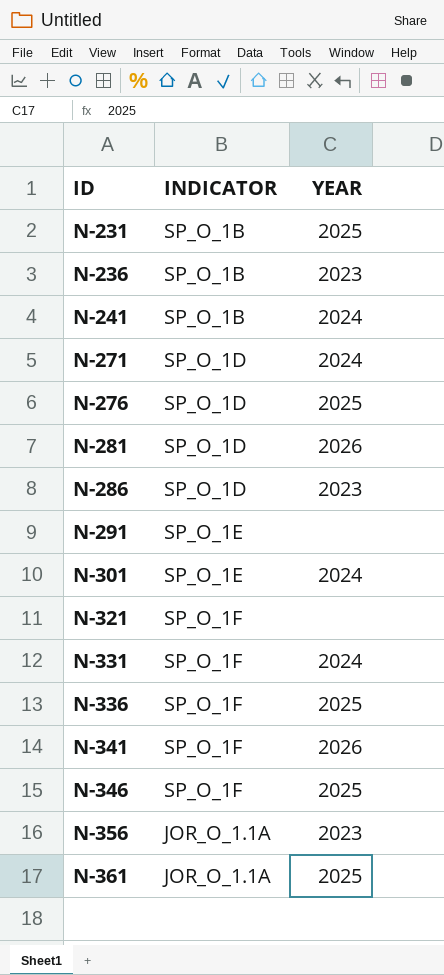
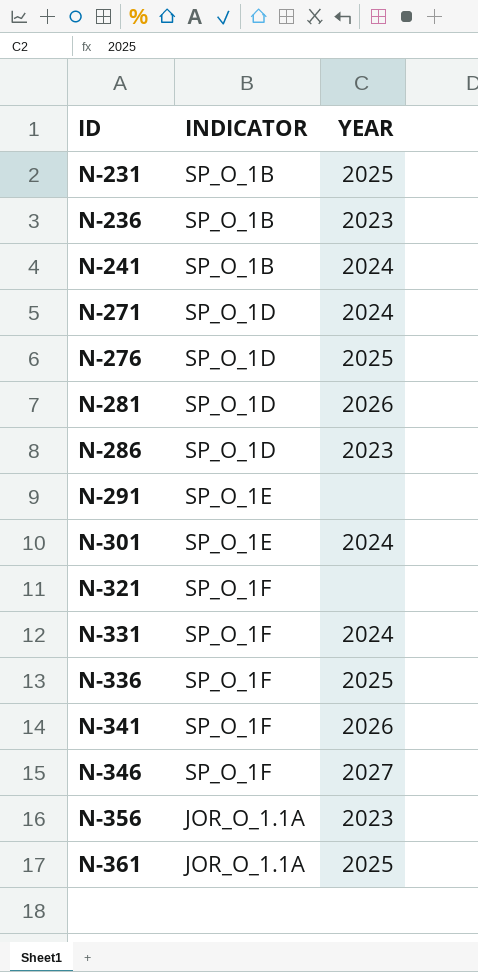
N-346 | YEAR: 2025 -> 2027

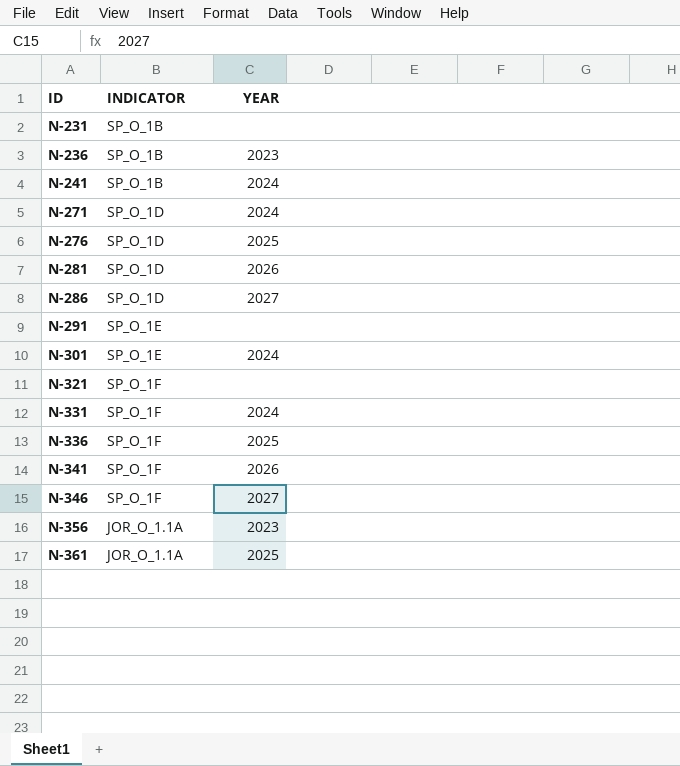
N-231 | YEAR: 2025 -> none
N-286 | YEAR: 2023 -> 2027

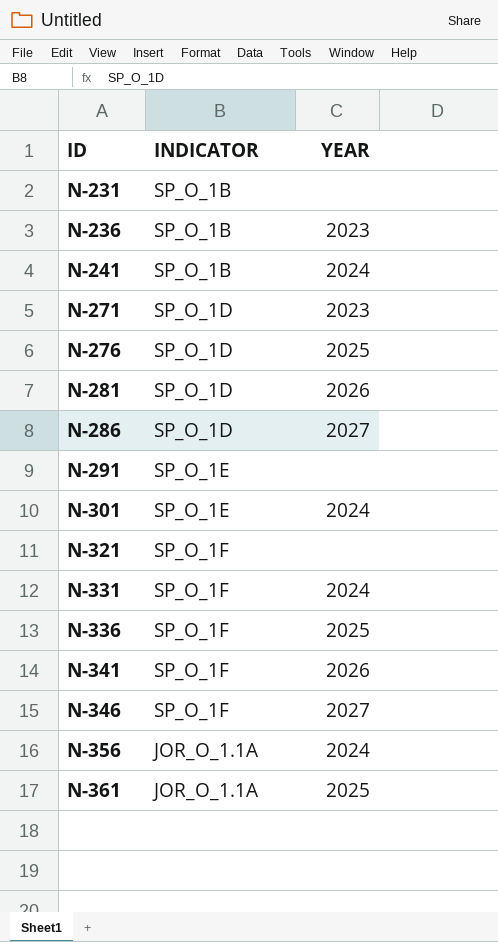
N-271 | YEAR: 2024 -> 2023
N-356 | YEAR: 2023 -> 2024

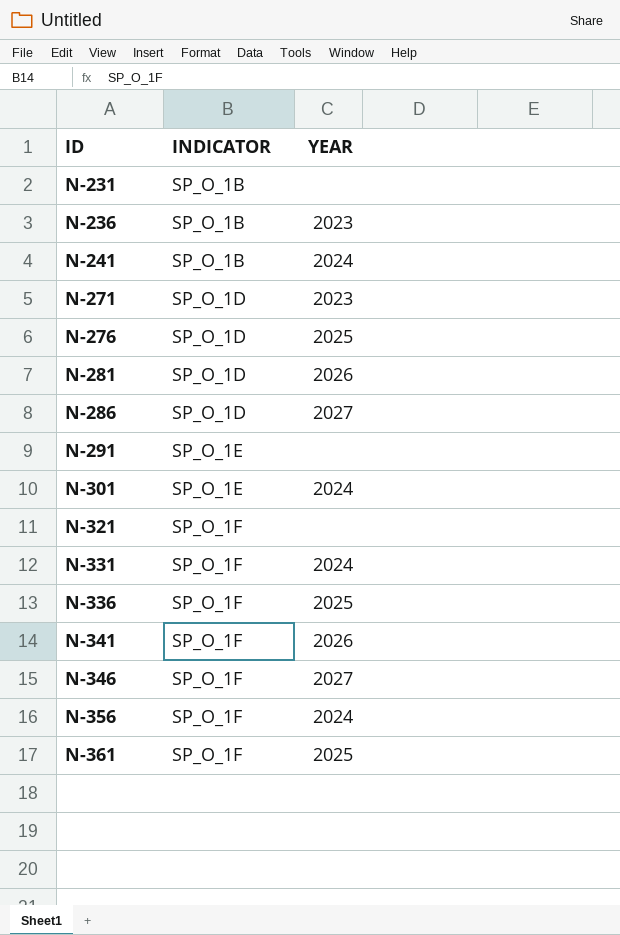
N-356 | INDICATOR: JOR_O_1.1A -> SP_O_1F
N-361 | INDICATOR: JOR_O_1.1A -> SP_O_1F

